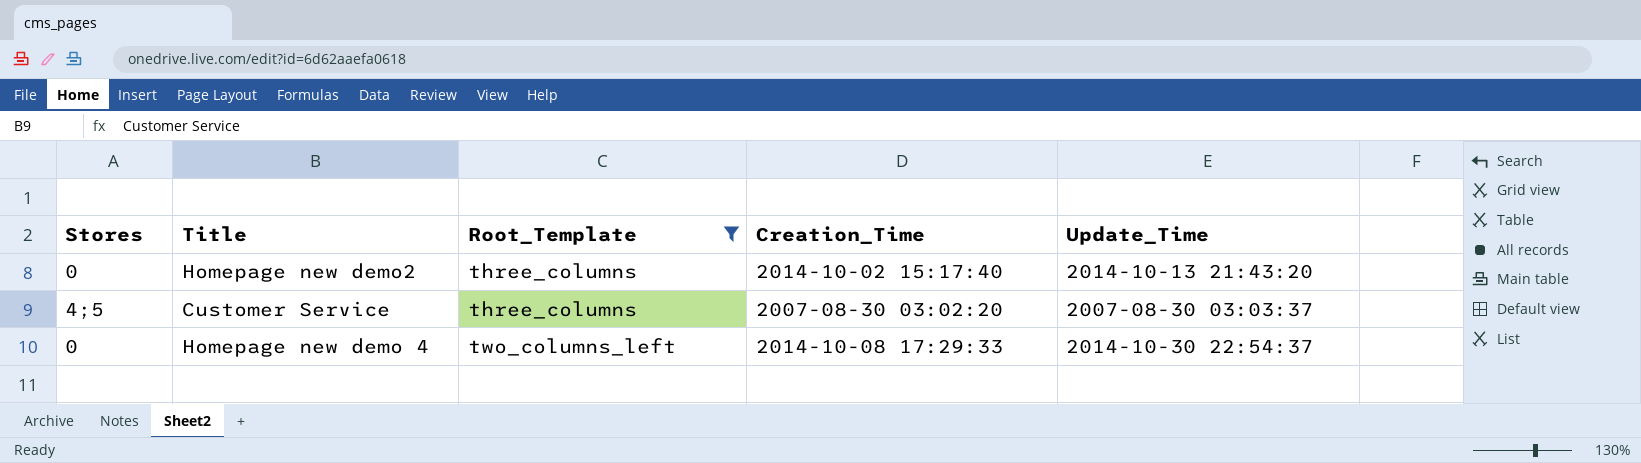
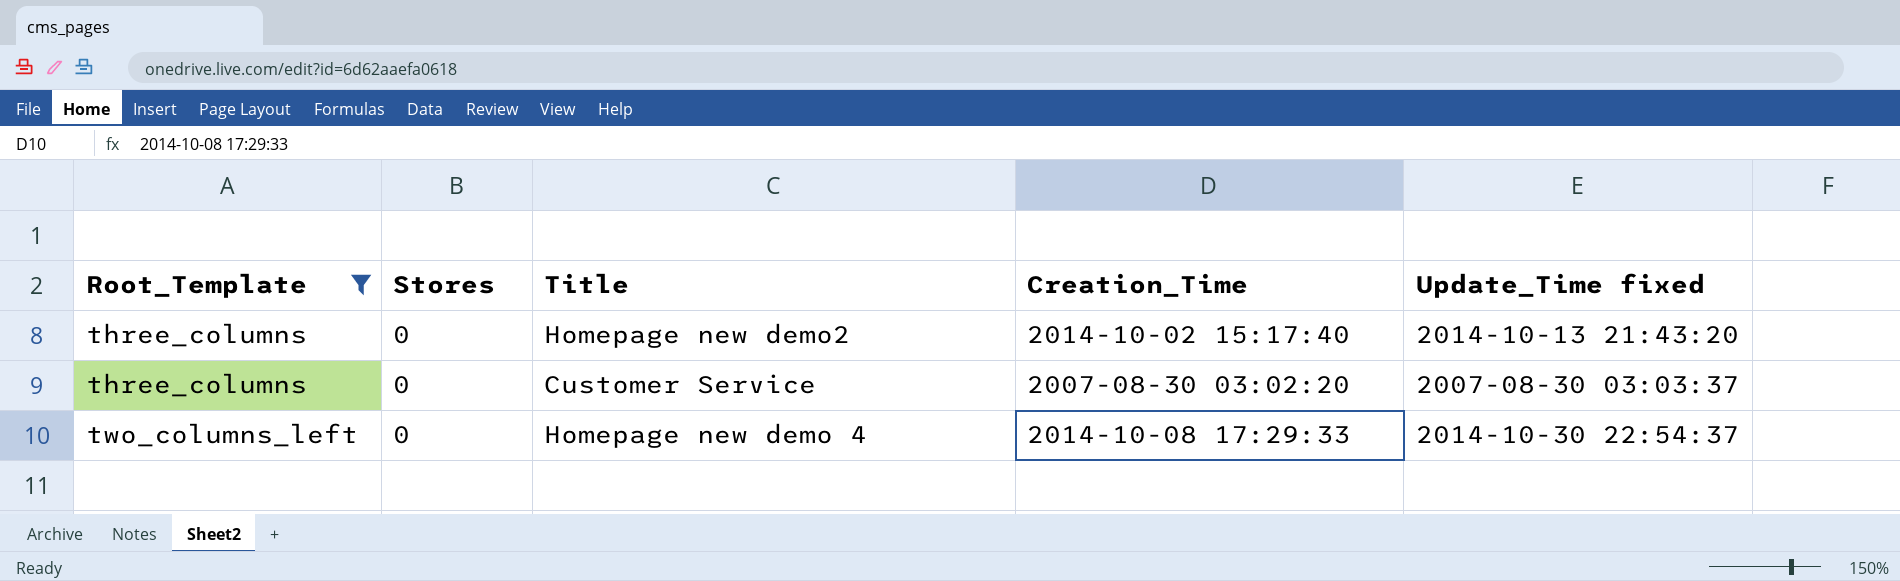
column Root_Template | position: 3 -> 1
column name: Update_Time -> Update_Time fixed
Customer Service | Stores: 4;5 -> 0

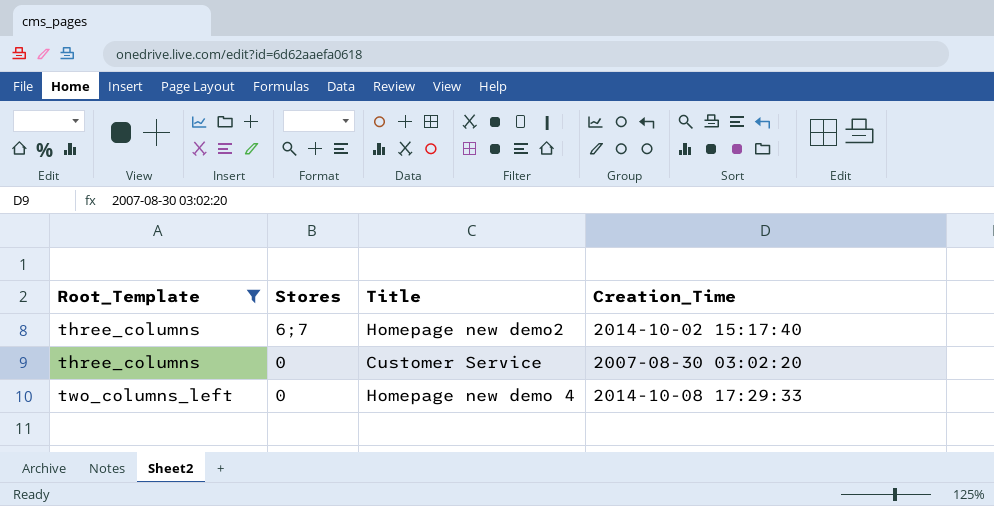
column Update_Time fixed | position: 5 -> none
Homepage new demo2 | Stores: 0 -> 6;7

